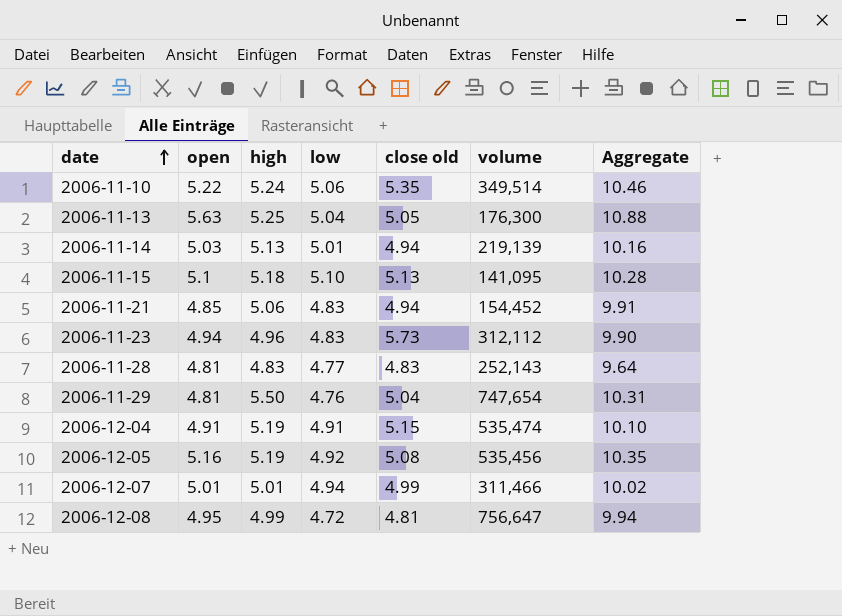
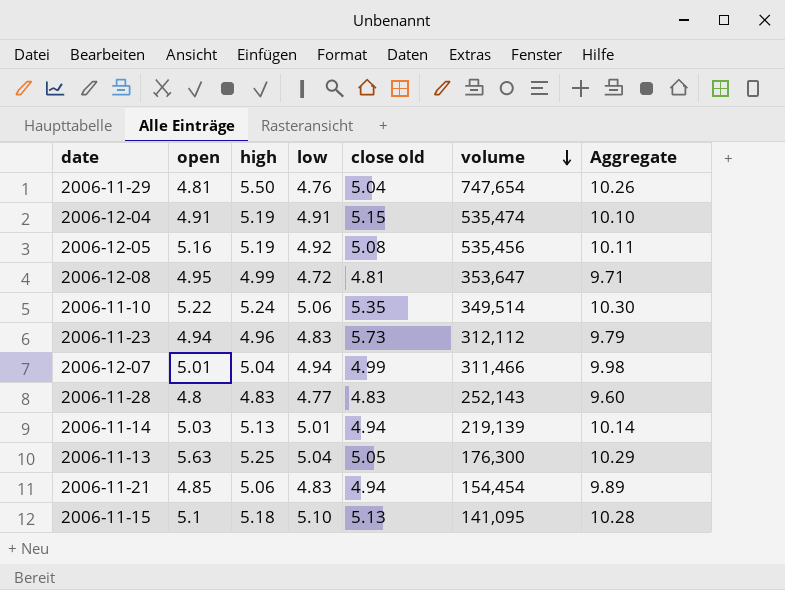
row order: date ascending -> volume descending
column Aggregate | formula: [open] + [high] -> [high] + [low]
2006-12-08 | volume: 756,647 -> 353,647
2006-12-07 | high: 5.01 -> 5.04
2006-11-28 | open: 4.81 -> 4.8
2006-11-21 | volume: 154,452 -> 154,454

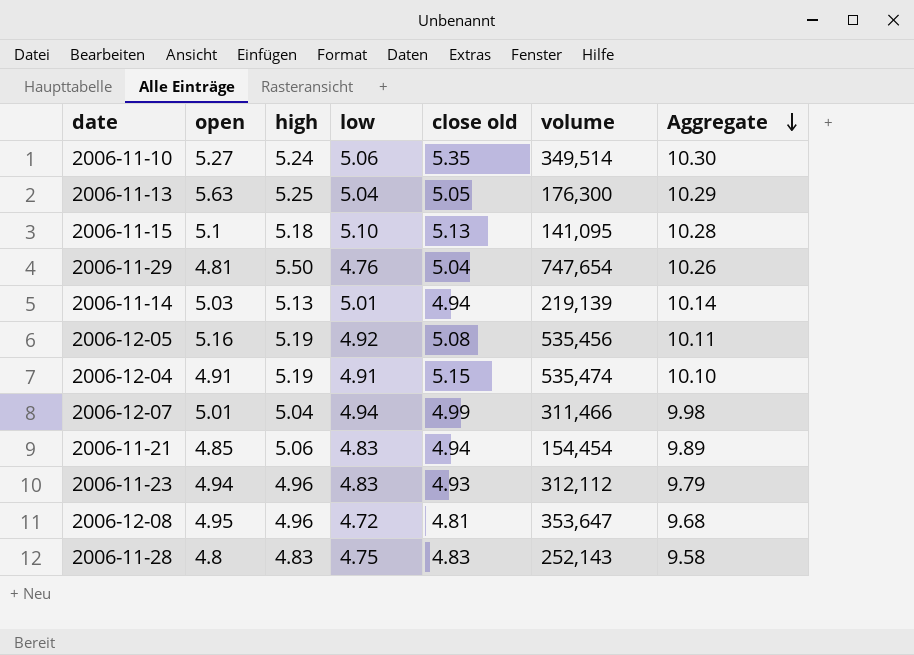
row order: volume descending -> Aggregate descending
2006-11-10 | open: 5.22 -> 5.27
2006-11-23 | close old: 5.73 -> 4.93
2006-12-08 | high: 4.99 -> 4.96
2006-12-08 | Aggregate: 9.71 -> 9.68
2006-11-28 | low: 4.77 -> 4.75
2006-11-28 | Aggregate: 9.60 -> 9.58

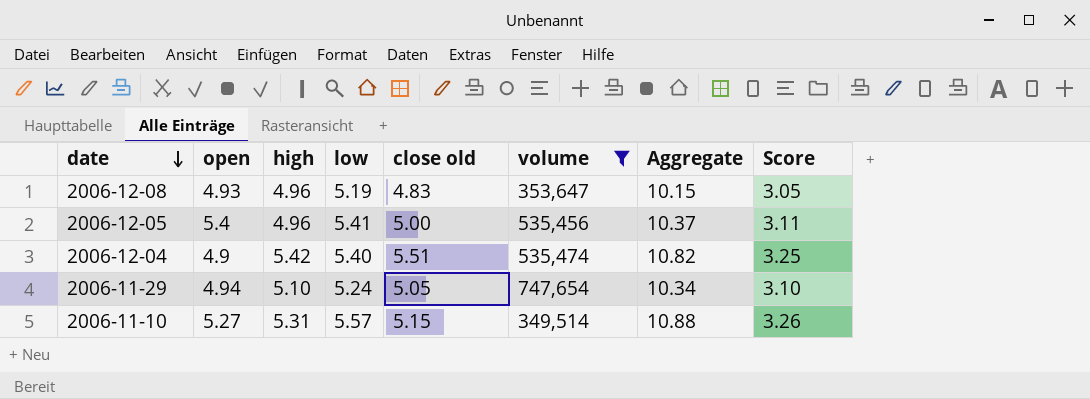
filter: none -> volume >= 349,514
row order: Aggregate descending -> date descending
column Score | formula: none -> [Aggregate] * 0.3
2006-12-08 | open: 4.95 -> 4.93
2006-12-08 | low: 4.72 -> 5.19
2006-12-08 | close old: 4.81 -> 4.83
2006-12-08 | Aggregate: 9.68 -> 10.15
2006-12-05 | open: 5.16 -> 5.4
2006-12-05 | high: 5.19 -> 4.96
2006-12-05 | low: 4.92 -> 5.41
2006-12-05 | close old: 5.08 -> 5.00
2006-12-05 | Aggregate: 10.11 -> 10.37
2006-12-04 | open: 4.91 -> 4.9
2006-12-04 | high: 5.19 -> 5.42
2006-12-04 | low: 4.91 -> 5.40
2006-12-04 | close old: 5.15 -> 5.51
2006-12-04 | Aggregate: 10.10 -> 10.82
2006-11-29 | open: 4.81 -> 4.94
2006-11-29 | high: 5.50 -> 5.10
2006-11-29 | low: 4.76 -> 5.24
2006-11-29 | close old: 5.04 -> 5.05
2006-11-29 | Aggregate: 10.26 -> 10.34
2006-11-10 | high: 5.24 -> 5.31
2006-11-10 | low: 5.06 -> 5.57
2006-11-10 | close old: 5.35 -> 5.15
2006-11-10 | Aggregate: 10.30 -> 10.88

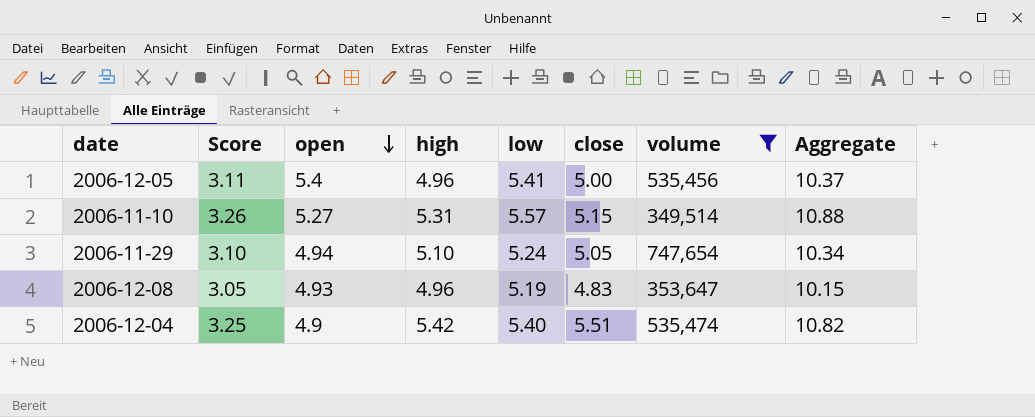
row order: date descending -> open descending
column Score | position: 8 -> 2
column name: close old -> close

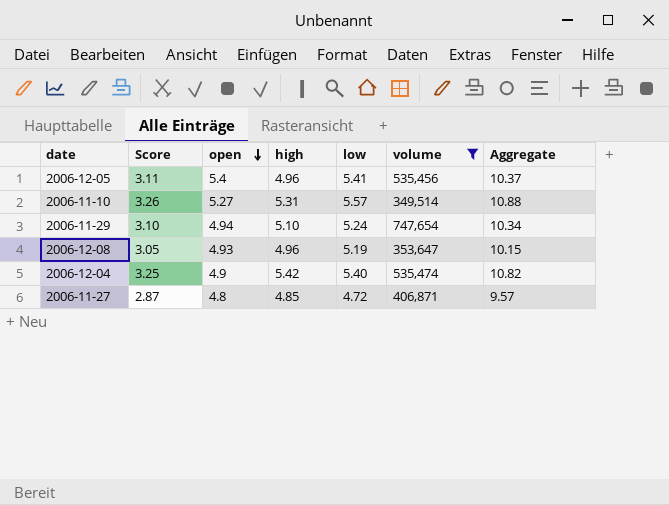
column close | position: 6 -> none
row 2006-11-27: none -> 2.87 | 4.8 | 4.85 | 4.72 | 406,871 | 9.57

